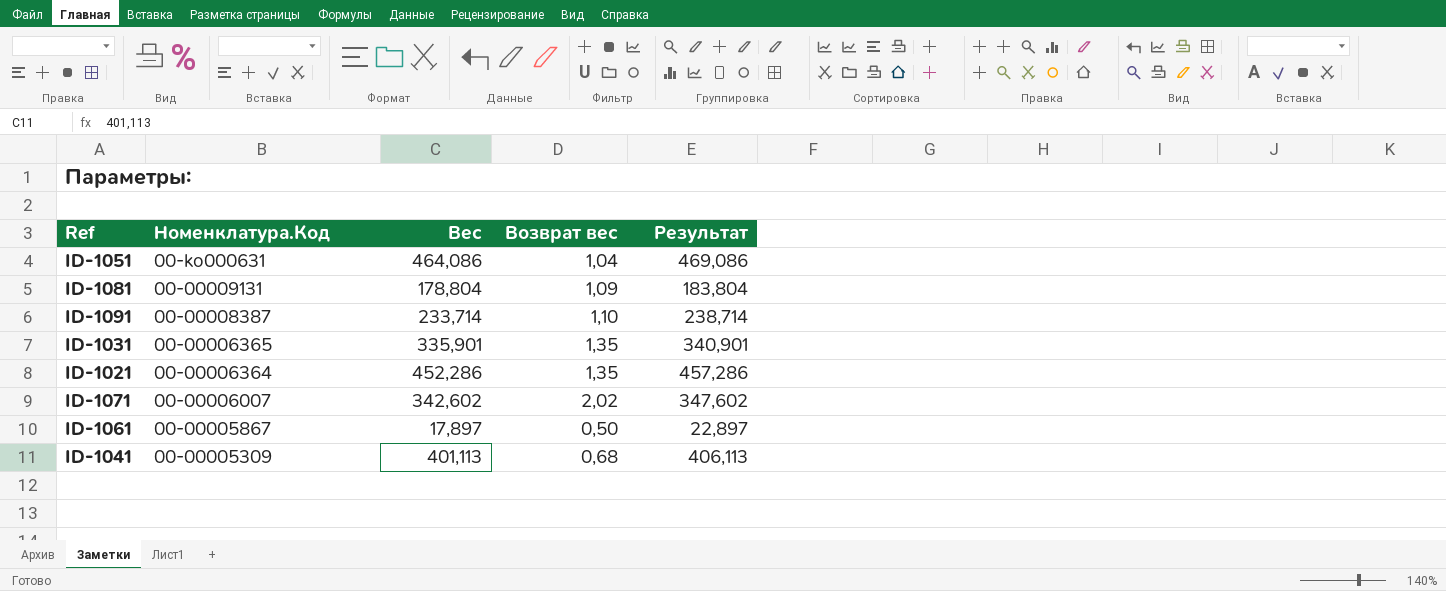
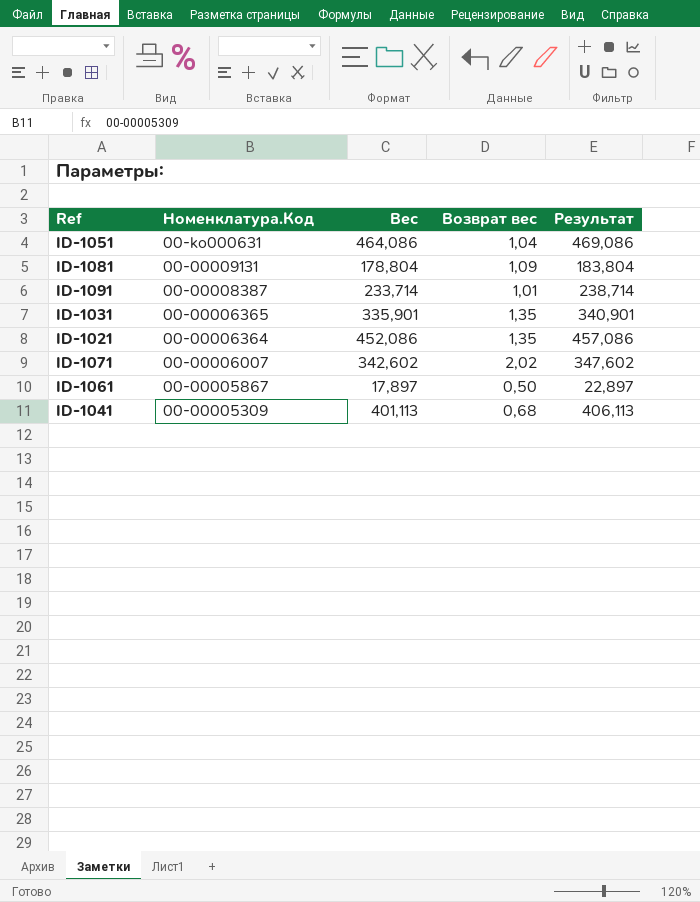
ID-1091 | Возврат вес: 1,10 -> 1,01
ID-1021 | Вес: 452,286 -> 452,086
ID-1021 | Результат: 457,286 -> 457,086

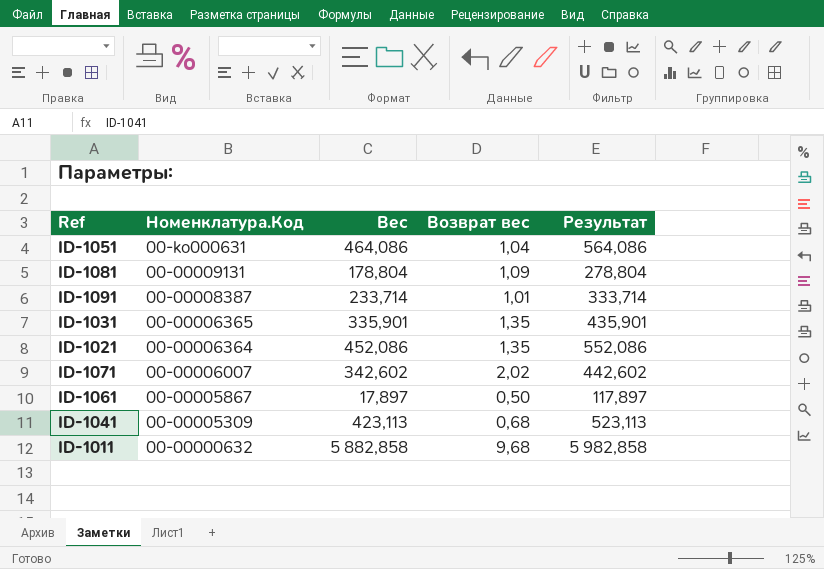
column Результат | formula: [Вес] + 5 -> [Вес] + 100
ID-1041 | Вес: 401,113 -> 423,113
row ID-1011: none -> 00-00000632 | 5 882,858 | 9,68 | 5 982,858

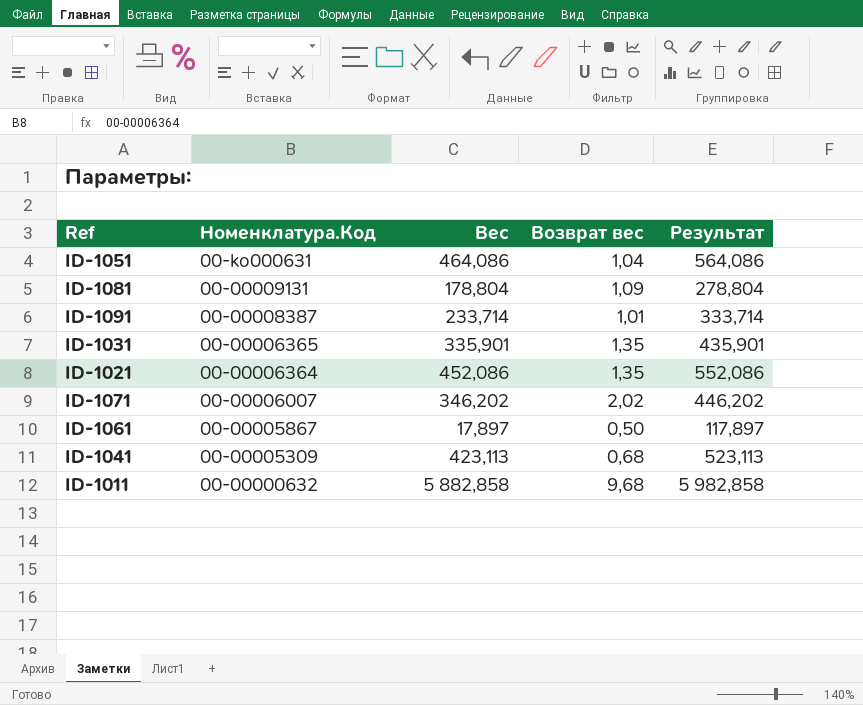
ID-1071 | Вес: 342,602 -> 346,202
ID-1071 | Результат: 442,602 -> 446,202

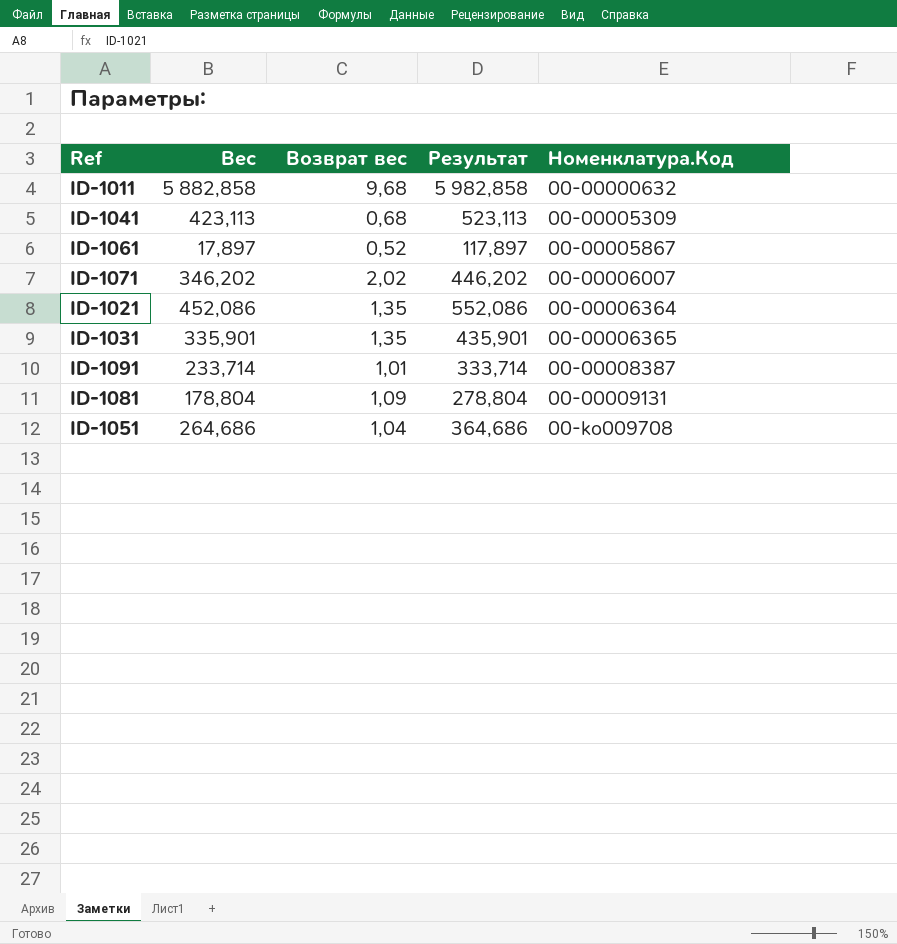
row order: Номенклатура.Код descending -> Номенклатура.Код ascending
column Номенклатура.Код | position: 2 -> 5
ID-1061 | Возврат вес: 0,50 -> 0,52
ID-1051 | Вес: 464,086 -> 264,686
ID-1051 | Результат: 564,086 -> 364,686
ID-1051 | Номенклатура.Код: 00-ko000631 -> 00-ko009708

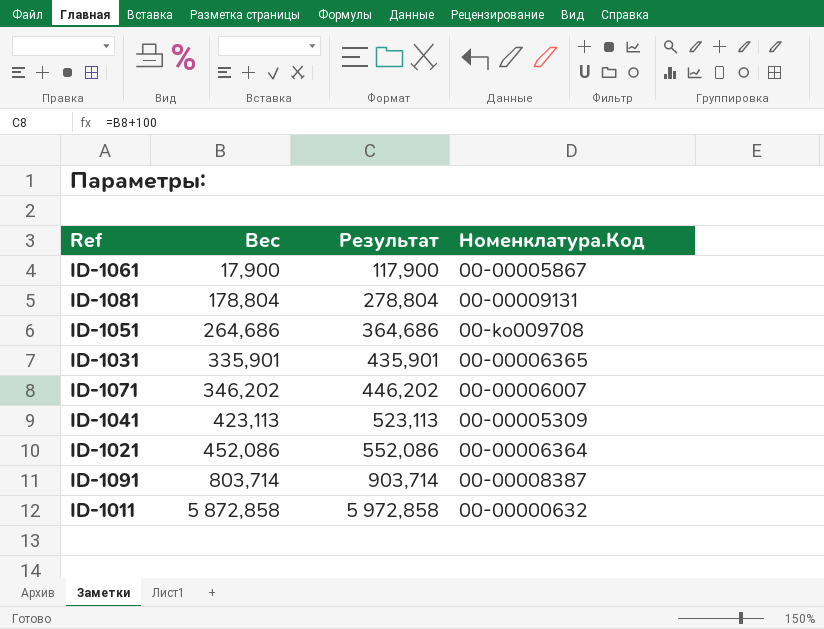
row order: Номенклатура.Код ascending -> Вес ascending
column Возврат вес | position: 3 -> none
ID-1061 | Вес: 17,897 -> 17,900
ID-1061 | Результат: 117,897 -> 117,900
ID-1091 | Вес: 233,714 -> 803,714
ID-1091 | Результат: 333,714 -> 903,714
ID-1011 | Вес: 5 882,858 -> 5 872,858
ID-1011 | Результат: 5 982,858 -> 5 972,858

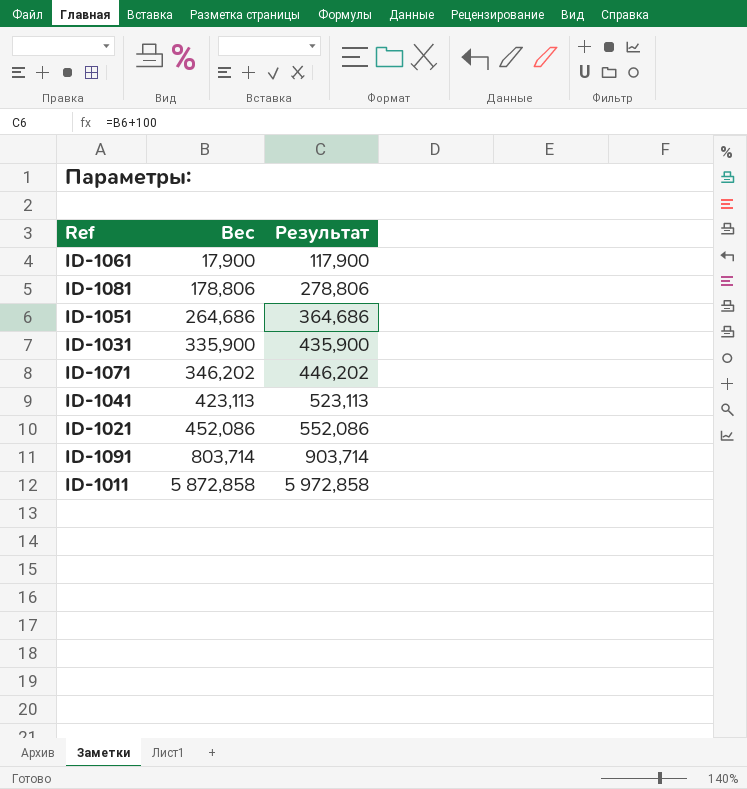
column Номенклатура.Код | position: 4 -> none
ID-1081 | Вес: 178,804 -> 178,806
ID-1081 | Результат: 278,804 -> 278,806
ID-1031 | Вес: 335,901 -> 335,900
ID-1031 | Результат: 435,901 -> 435,900

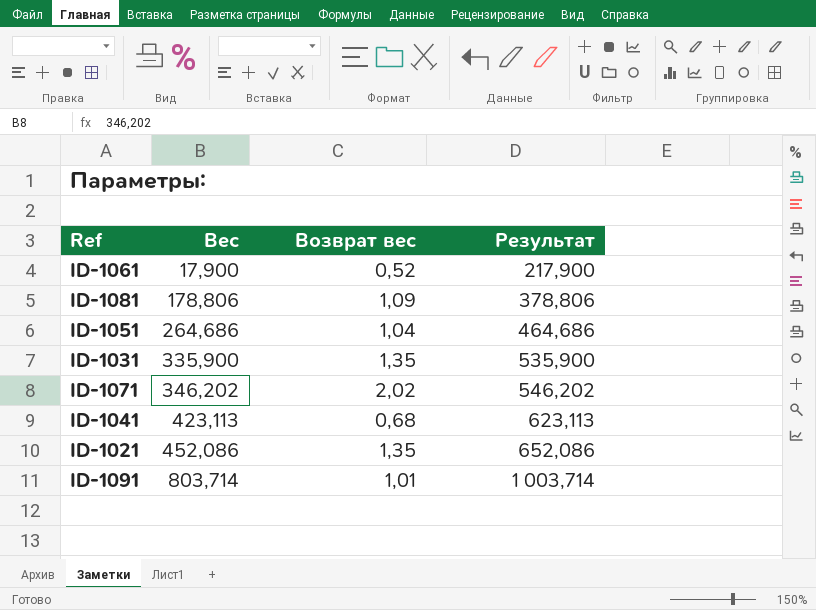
column Возврат вес | position: none -> 3
column Результат | formula: [Вес] + 100 -> [Вес] + 200
row ID-1011: 5 872,858 | 5 972,858 -> none

